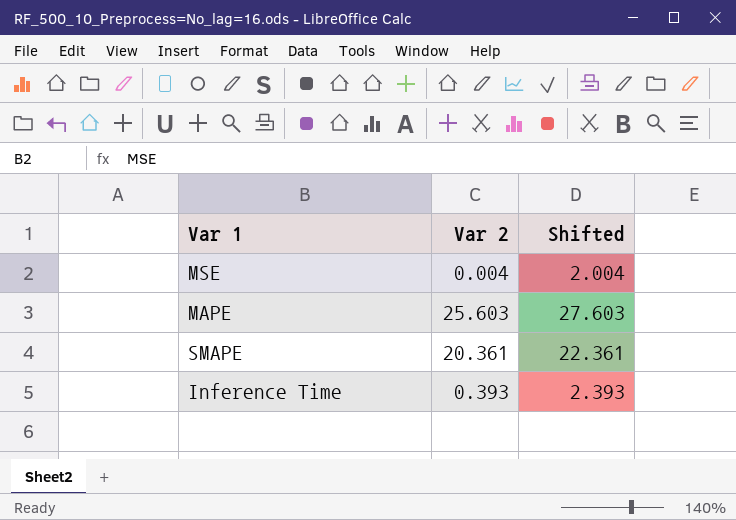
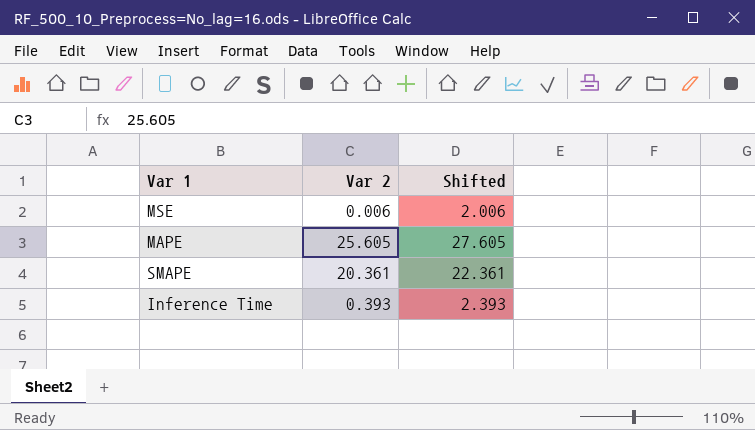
MSE | Var 2: 0.004 -> 0.006
MSE | Shifted: 2.004 -> 2.006
MAPE | Var 2: 25.603 -> 25.605
MAPE | Shifted: 27.603 -> 27.605

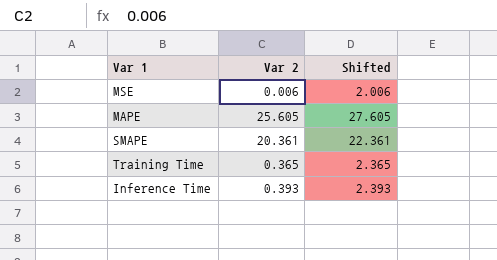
row Training Time: none -> 0.365 | 2.365

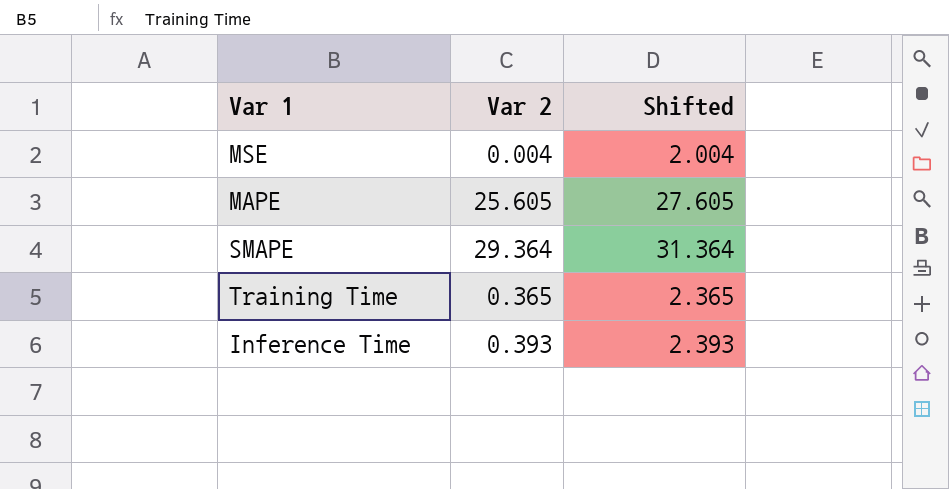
MSE | Var 2: 0.006 -> 0.004
MSE | Shifted: 2.006 -> 2.004
SMAPE | Var 2: 20.361 -> 29.364
SMAPE | Shifted: 22.361 -> 31.364

